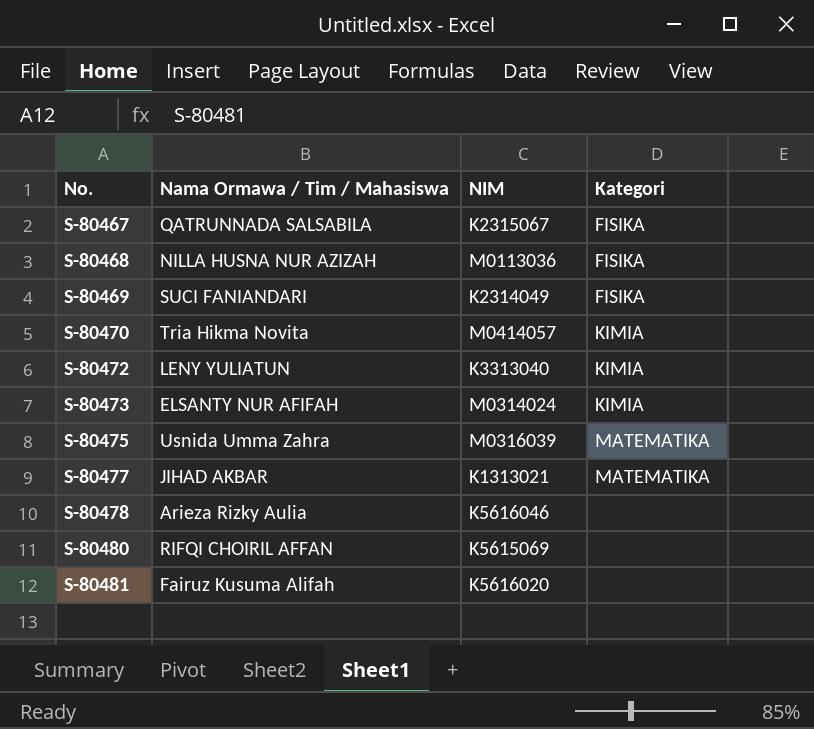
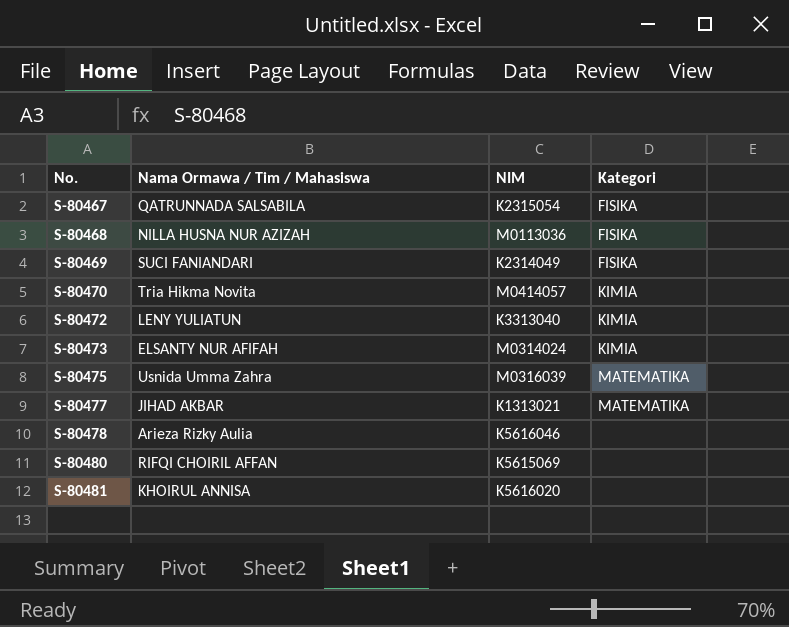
S-80467 | NIM: K2315067 -> K2315054
S-80481 | Nama Ormawa / Tim / Mahasiswa: Fairuz Kusuma Alifah -> KHOIRUL ANNISA

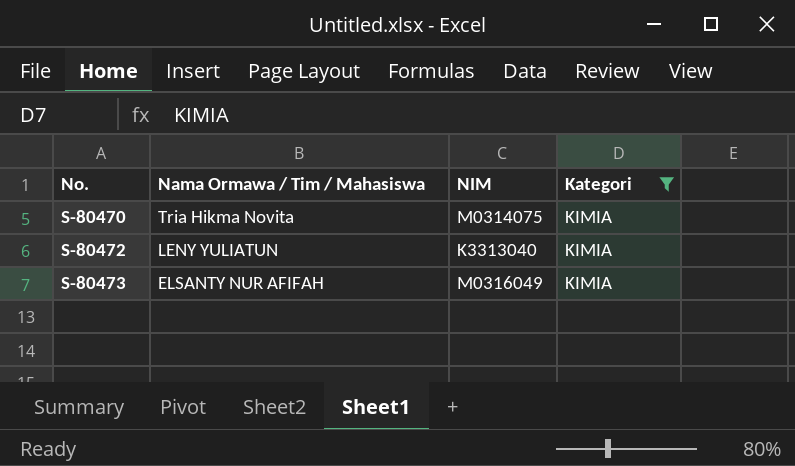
filter: none -> Kategori = KIMIA
S-80470 | NIM: M0414057 -> M0314075
S-80473 | NIM: M0314024 -> M0316049

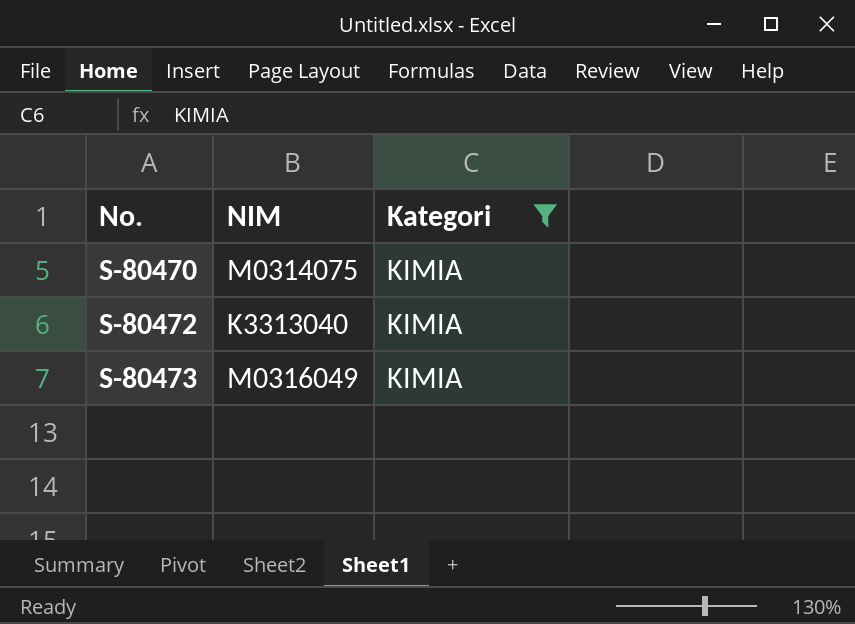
column Nama Ormawa / Tim / Mahasiswa | position: 2 -> none

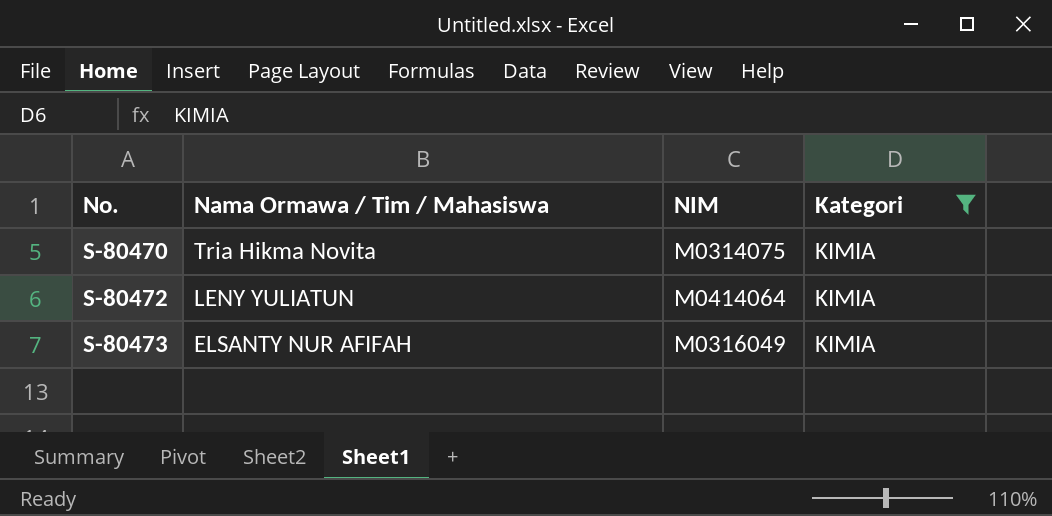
column Nama Ormawa / Tim / Mahasiswa | position: none -> 2
S-80472 | NIM: K3313040 -> M0414064

